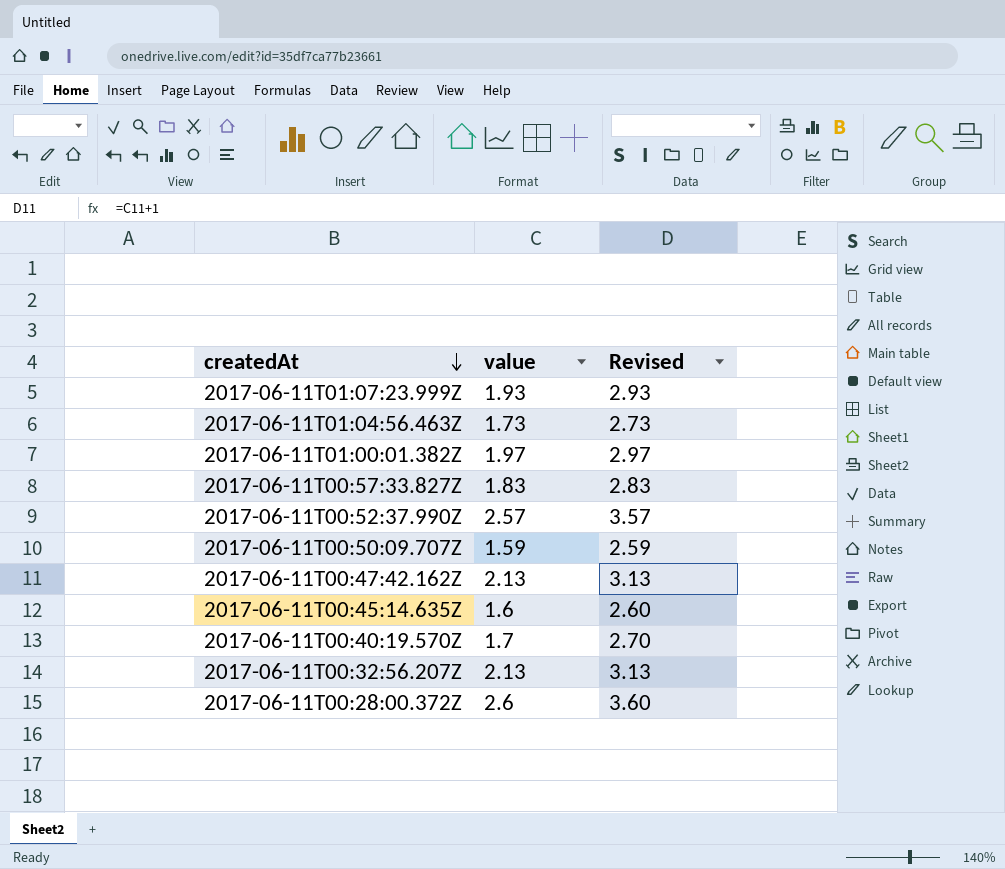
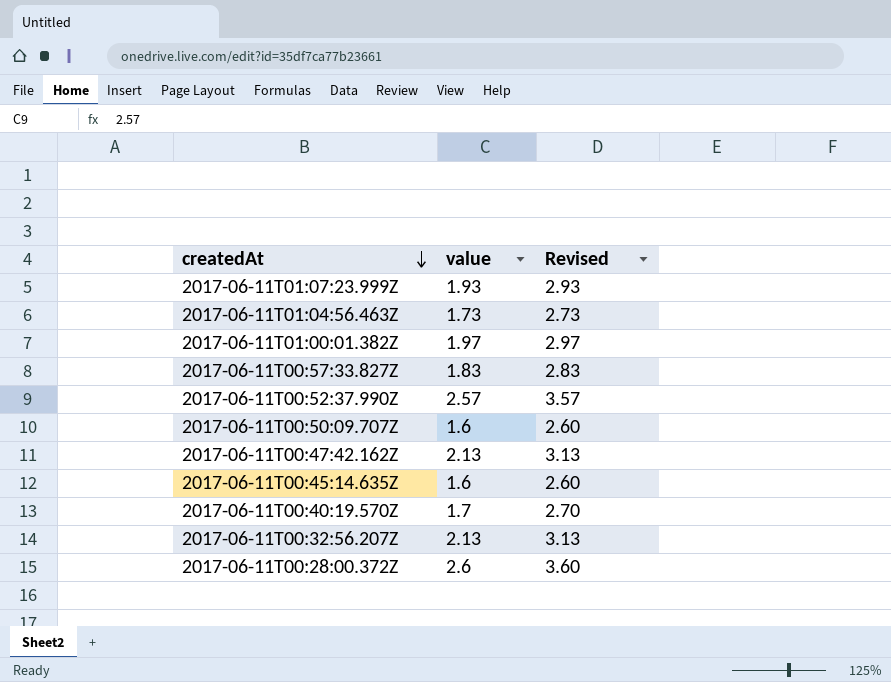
2017-06-11T00:50:09.707Z | value: 1.59 -> 1.6
2017-06-11T00:50:09.707Z | Revised: 2.59 -> 2.60

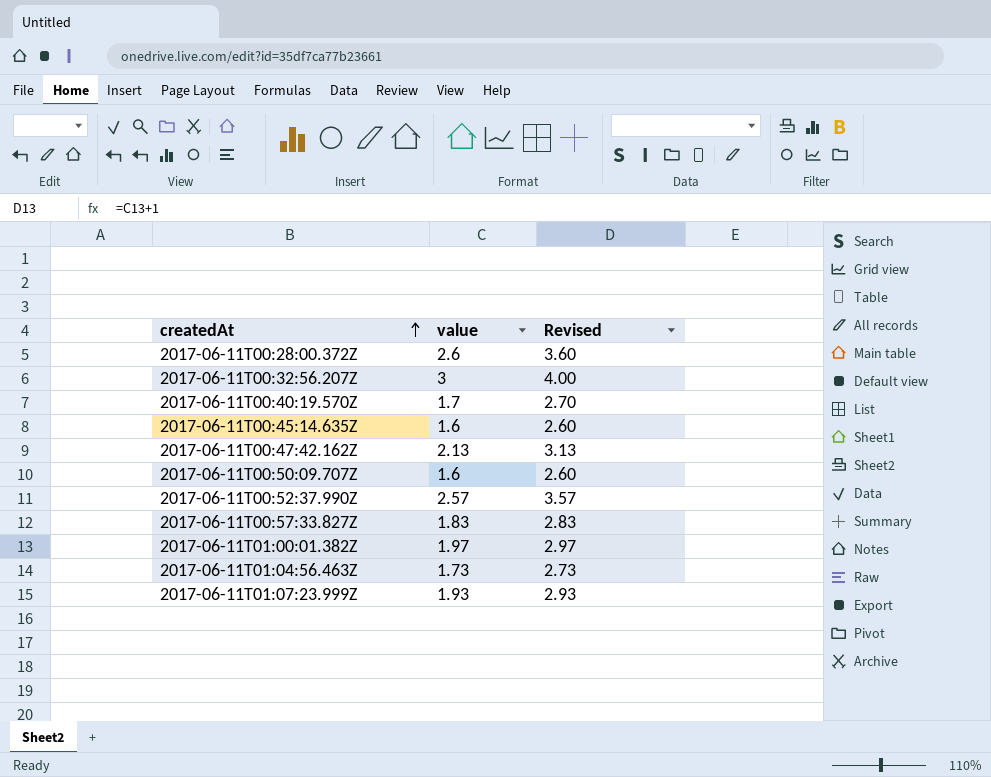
row order: createdAt descending -> createdAt ascending
2017-06-11T00:32:56.207Z | value: 2.13 -> 3
2017-06-11T00:32:56.207Z | Revised: 3.13 -> 4.00

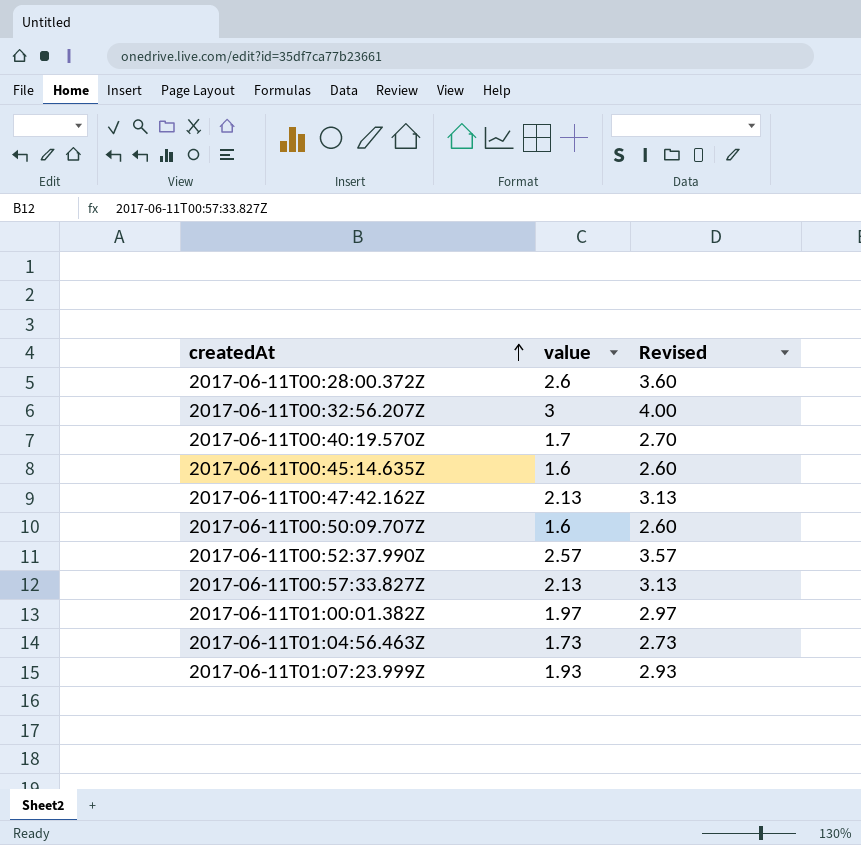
2017-06-11T00:57:33.827Z | value: 1.83 -> 2.13
2017-06-11T00:57:33.827Z | Revised: 2.83 -> 3.13

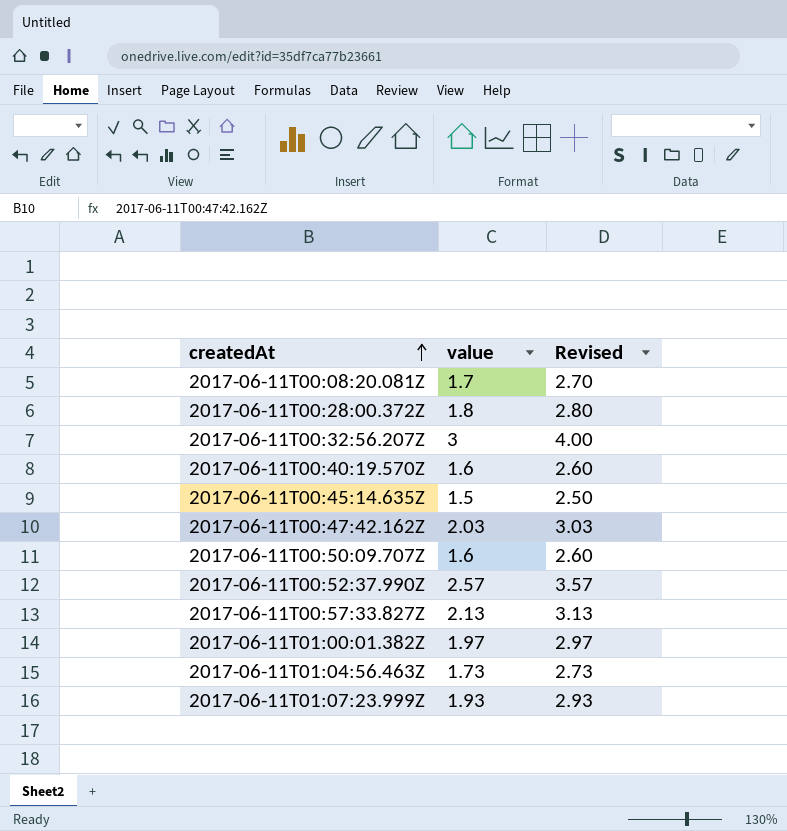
row 2017-06-11T00:08:20.081Z: none -> 1.7 | 2.70
2017-06-11T00:28:00.372Z | value: 2.6 -> 1.8
2017-06-11T00:28:00.372Z | Revised: 3.60 -> 2.80
2017-06-11T00:40:19.570Z | value: 1.7 -> 1.6
2017-06-11T00:40:19.570Z | Revised: 2.70 -> 2.60
2017-06-11T00:45:14.635Z | value: 1.6 -> 1.5
2017-06-11T00:45:14.635Z | Revised: 2.60 -> 2.50
2017-06-11T00:47:42.162Z | value: 2.13 -> 2.03
2017-06-11T00:47:42.162Z | Revised: 3.13 -> 3.03

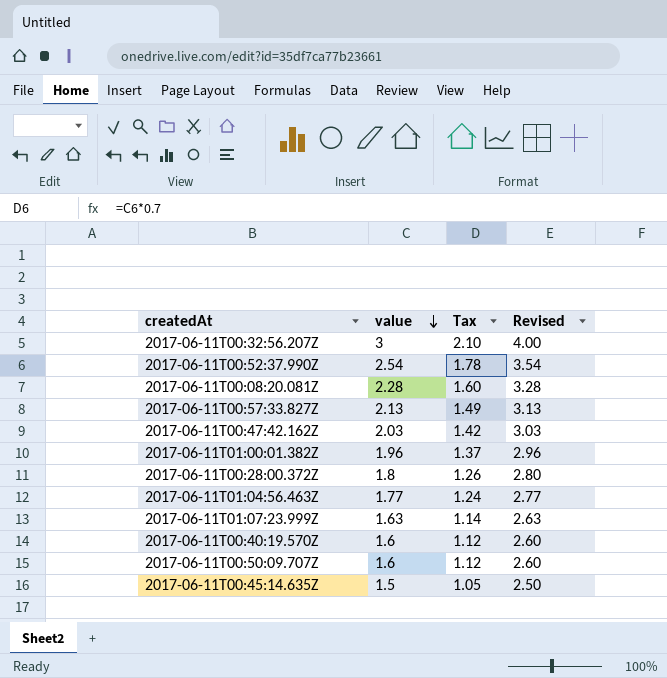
row order: createdAt ascending -> value descending
column Tax | formula: none -> [value] * 0.7
2017-06-11T00:52:37.990Z | value: 2.57 -> 2.54
2017-06-11T00:52:37.990Z | Revised: 3.57 -> 3.54
2017-06-11T00:08:20.081Z | value: 1.7 -> 2.28
2017-06-11T00:08:20.081Z | Revised: 2.70 -> 3.28
2017-06-11T01:00:01.382Z | value: 1.97 -> 1.96
2017-06-11T01:00:01.382Z | Revised: 2.97 -> 2.96
2017-06-11T01:04:56.463Z | value: 1.73 -> 1.77
2017-06-11T01:04:56.463Z | Revised: 2.73 -> 2.77
2017-06-11T01:07:23.999Z | value: 1.93 -> 1.63
2017-06-11T01:07:23.999Z | Revised: 2.93 -> 2.63

